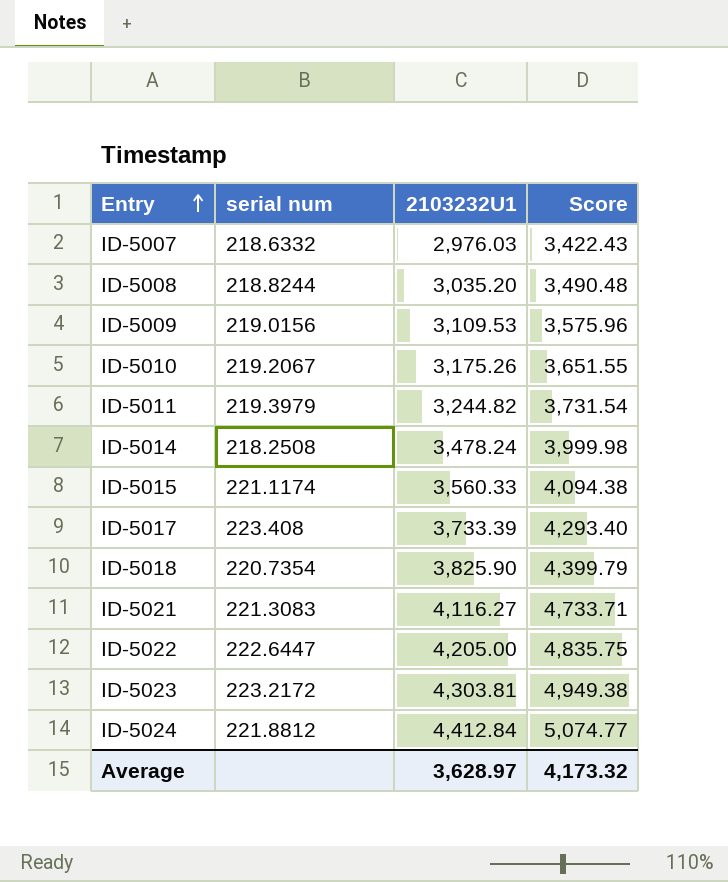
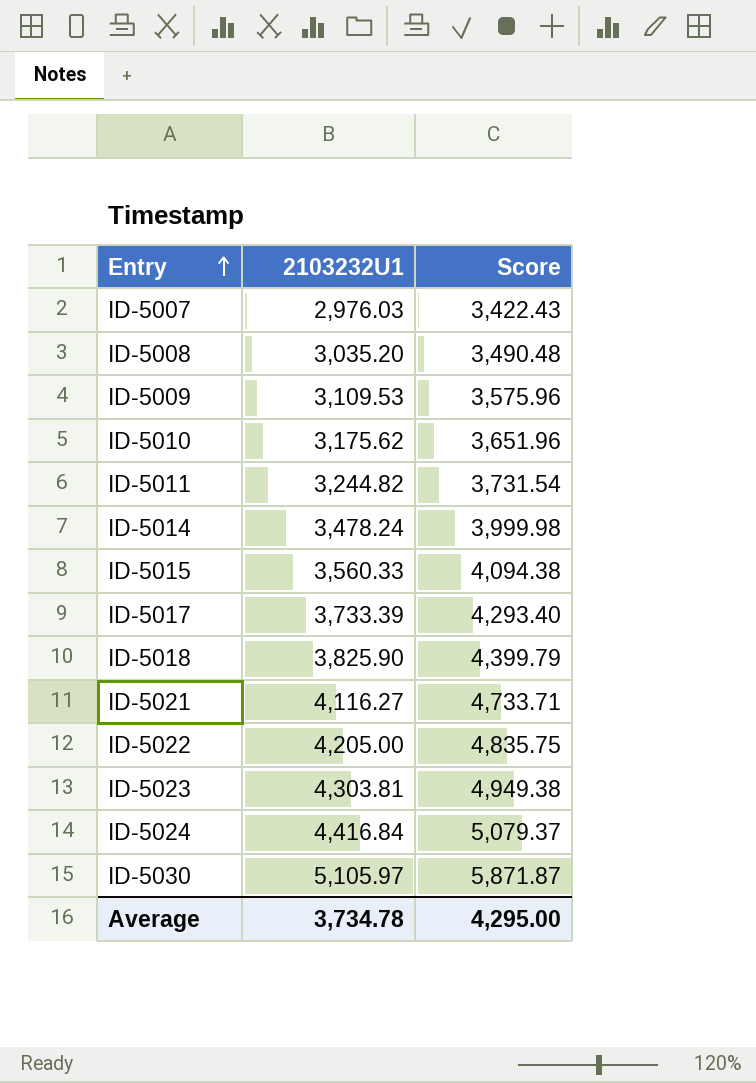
column serial num | position: 2 -> none
ID-5010 | 2103232U1: 3,175.26 -> 3,175.62
ID-5010 | Score: 3,651.55 -> 3,651.96
ID-5024 | 2103232U1: 4,412.84 -> 4,416.84
ID-5024 | Score: 5,074.77 -> 5,079.37
row ID-5030: none -> 5,105.97 | 5,871.87
Average | 2103232U1: 3,628.97 -> 3,734.78
Average | Score: 4,173.32 -> 4,295.00

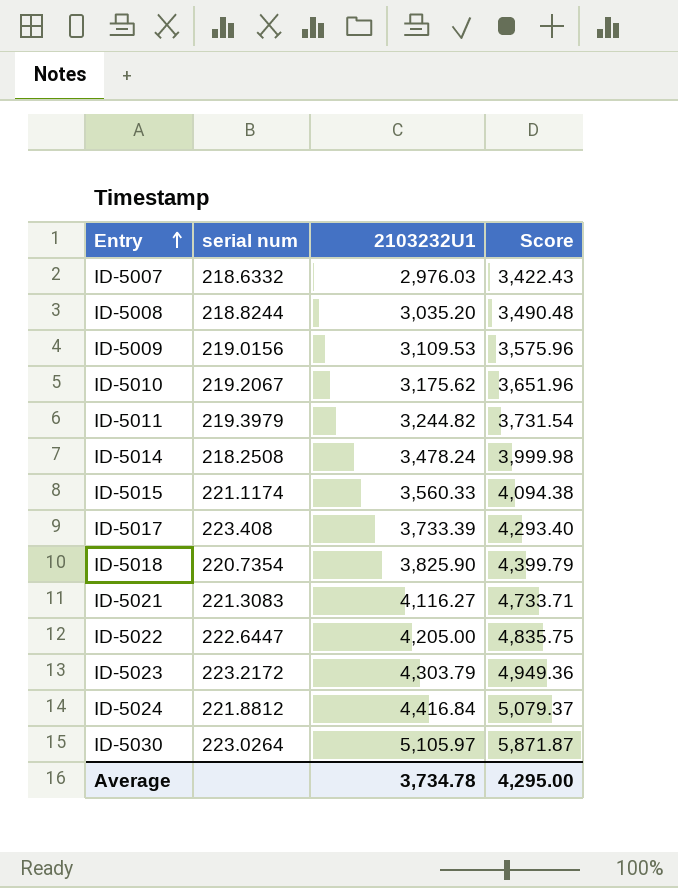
column serial num | position: none -> 2
ID-5023 | 2103232U1: 4,303.81 -> 4,303.79
ID-5023 | Score: 4,949.38 -> 4,949.36

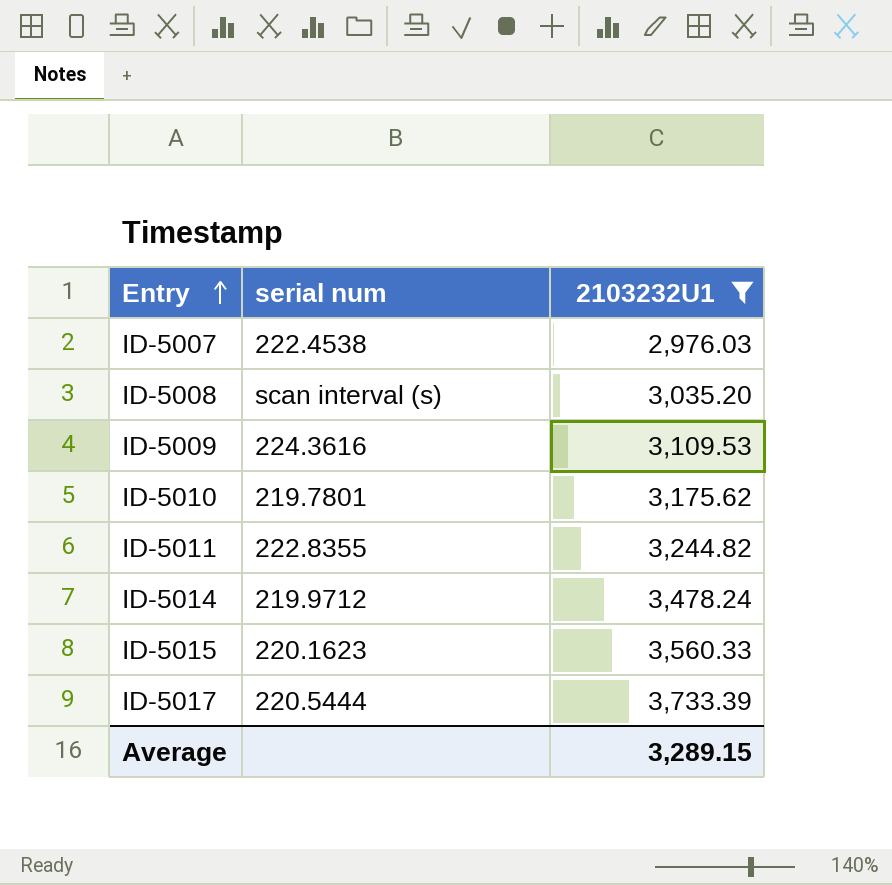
filter: none -> 2103232U1 <= 3,733.39
column Score | formula: [2103232U1] * 1.15 -> none
ID-5007 | serial num: 218.6332 -> 222.4538
ID-5008 | serial num: 218.8244 -> scan interval (s)
ID-5009 | serial num: 219.0156 -> 224.3616
ID-5010 | serial num: 219.2067 -> 219.7801
ID-5011 | serial num: 219.3979 -> 222.8355
ID-5014 | serial num: 218.2508 -> 219.9712
ID-5015 | serial num: 221.1174 -> 220.1623
ID-5017 | serial num: 223.408 -> 220.5444
Average | 2103232U1: 3,734.78 -> 3,289.15

